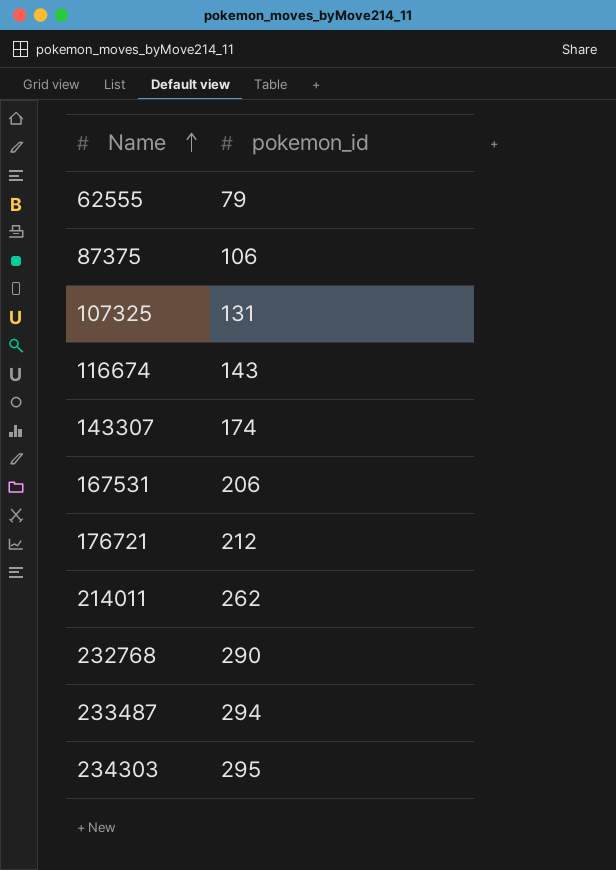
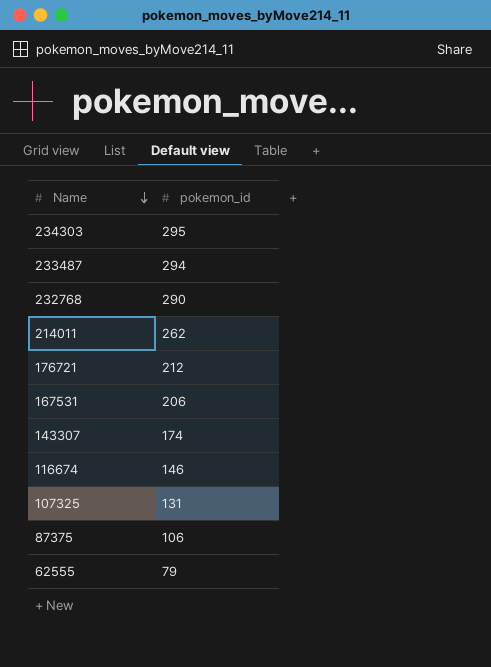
row order: Name ascending -> Name descending
116674 | pokemon_id: 143 -> 146

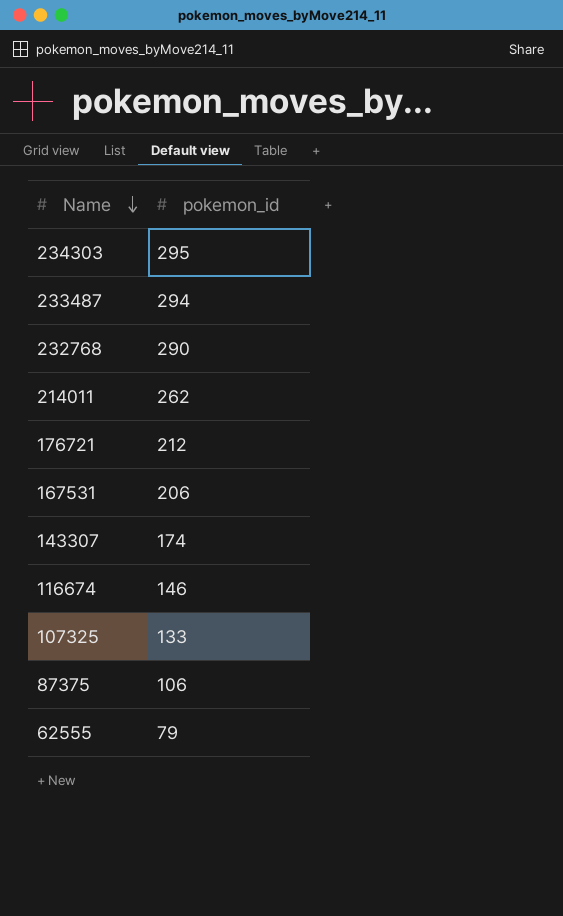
107325 | pokemon_id: 131 -> 133

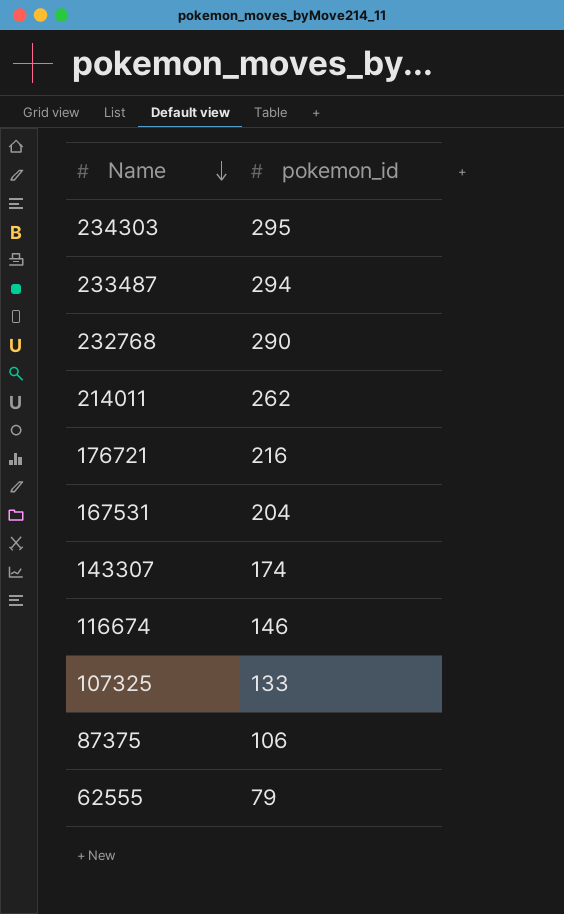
176721 | pokemon_id: 212 -> 216
167531 | pokemon_id: 206 -> 204

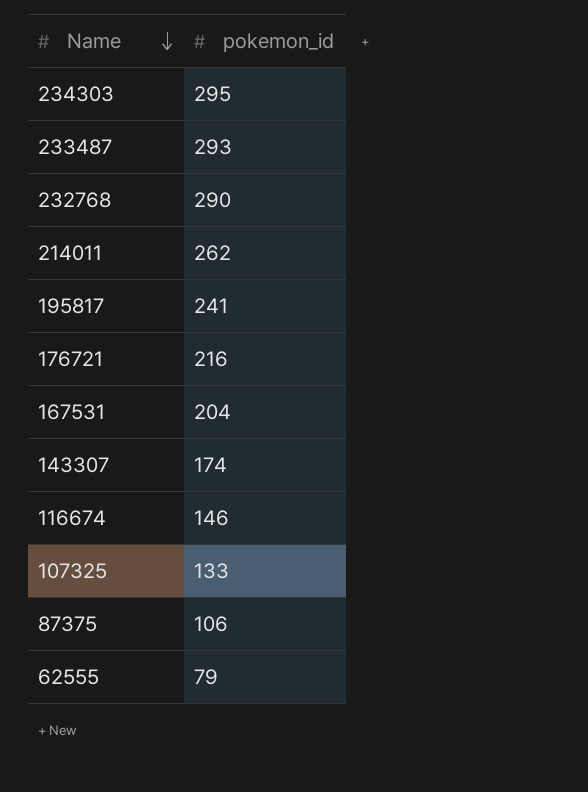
233487 | pokemon_id: 294 -> 293
row 195817: none -> 241

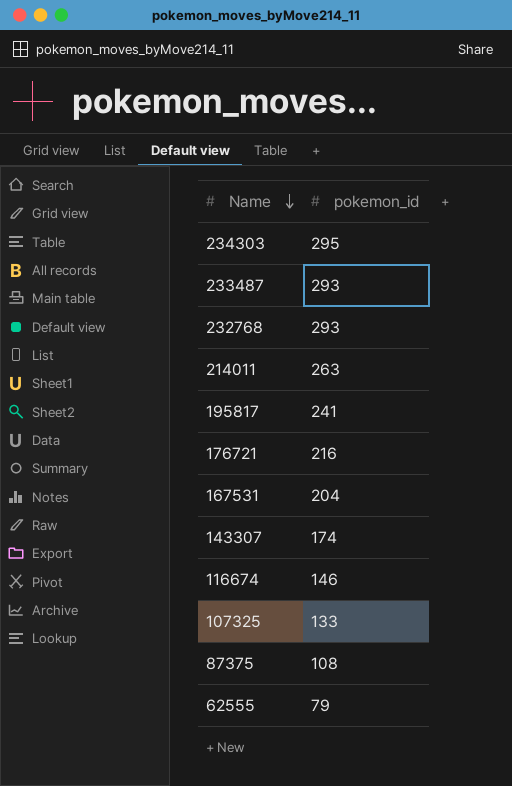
232768 | pokemon_id: 290 -> 293
214011 | pokemon_id: 262 -> 263
87375 | pokemon_id: 106 -> 108

